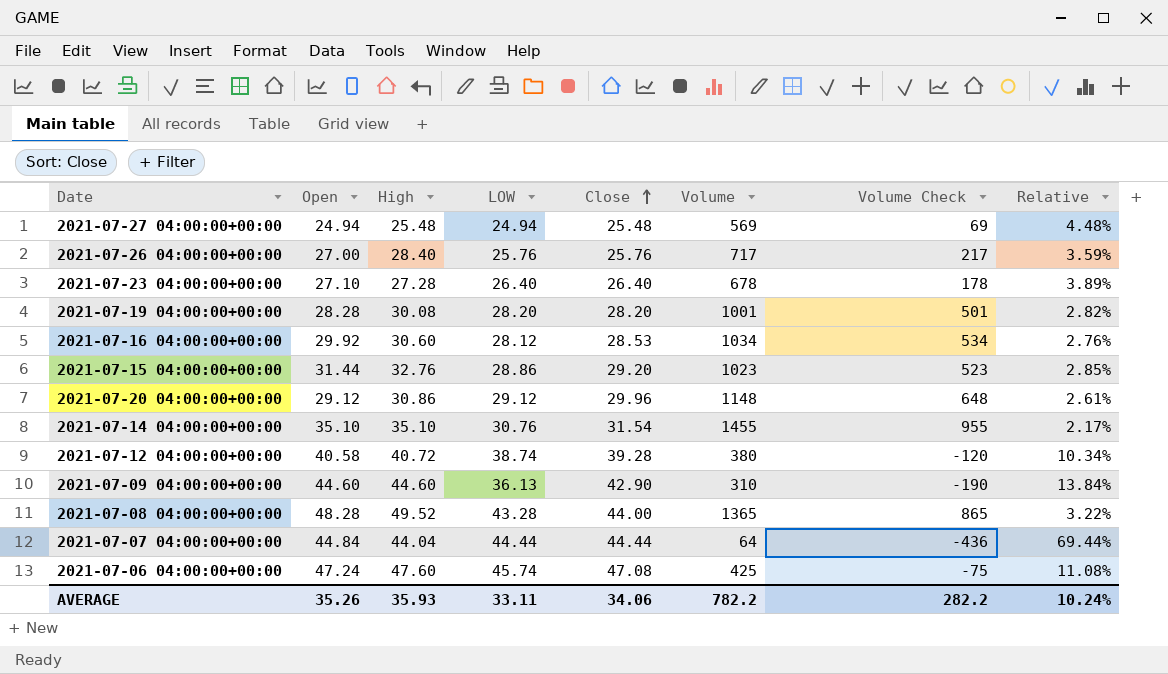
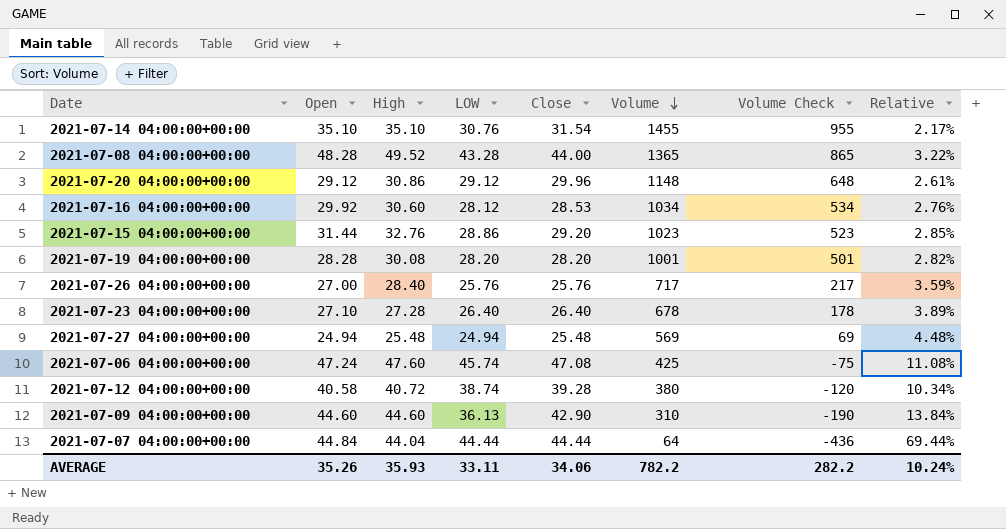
row order: Close ascending -> Volume descending

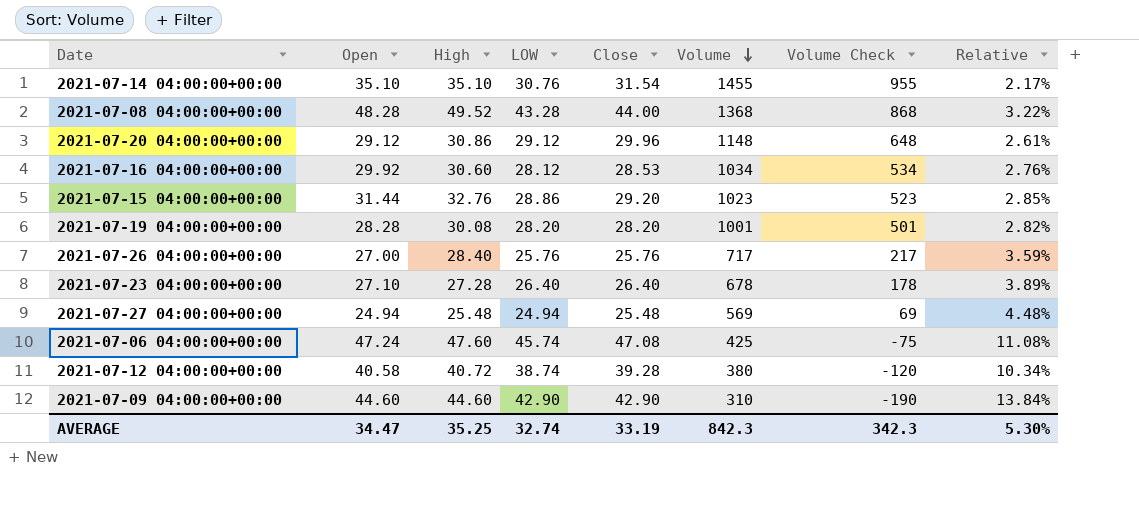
row 2021-07-07 04:00:00+00:00: 44.84 | 44.04 | 44.44 | 44.44 | 64 | -436 | 69.44% -> none
2021-07-08 04:00:00+00:00 | Volume: 1365 -> 1368
2021-07-08 04:00:00+00:00 | Volume Check: 865 -> 868
2021-07-09 04:00:00+00:00 | LOW: 36.13 -> 42.90
AVERAGE | Open: 35.26 -> 34.47
AVERAGE | High: 35.93 -> 35.25
AVERAGE | LOW: 33.11 -> 32.74
AVERAGE | Close: 34.06 -> 33.19
AVERAGE | Volume: 782.2 -> 842.3
AVERAGE | Volume Check: 282.2 -> 342.3
AVERAGE | Relative: 10.24% -> 5.30%

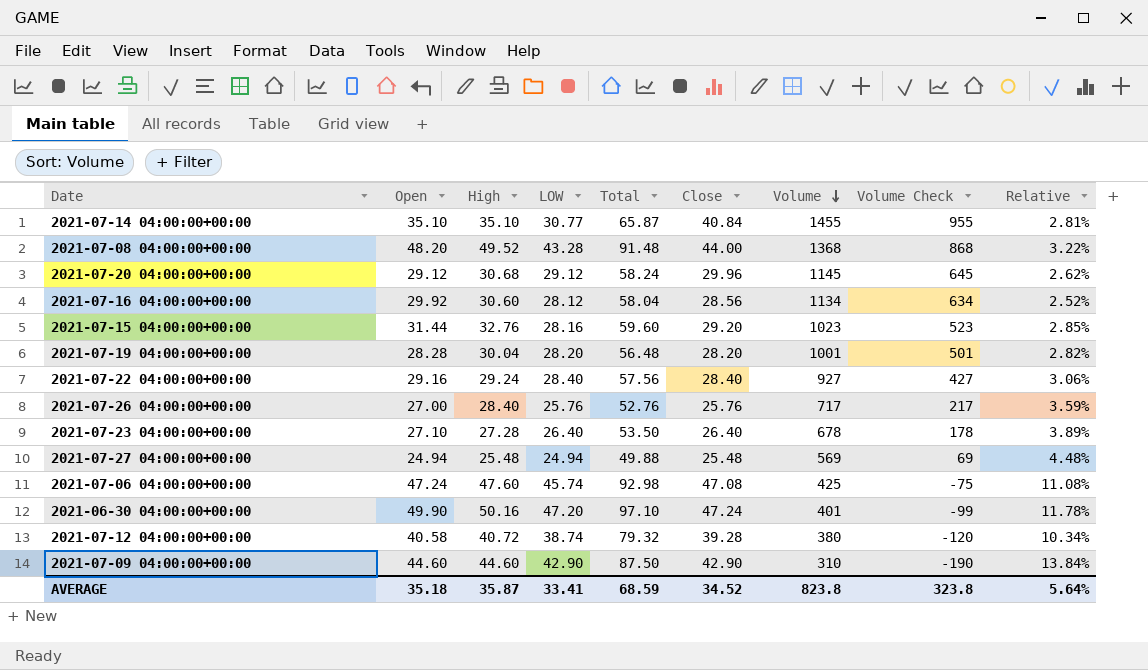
column Total | formula: none -> [Open] + [LOW]
2021-07-14 04:00:00+00:00 | LOW: 30.76 -> 30.77
2021-07-14 04:00:00+00:00 | Close: 31.54 -> 40.84
2021-07-14 04:00:00+00:00 | Relative: 2.17% -> 2.81%
2021-07-08 04:00:00+00:00 | Open: 48.28 -> 48.20
2021-07-20 04:00:00+00:00 | High: 30.86 -> 30.68
2021-07-20 04:00:00+00:00 | Volume: 1148 -> 1145
2021-07-20 04:00:00+00:00 | Volume Check: 648 -> 645
2021-07-20 04:00:00+00:00 | Relative: 2.61% -> 2.62%
2021-07-16 04:00:00+00:00 | Close: 28.53 -> 28.56
2021-07-16 04:00:00+00:00 | Volume: 1034 -> 1134
2021-07-16 04:00:00+00:00 | Volume Check: 534 -> 634
2021-07-16 04:00:00+00:00 | Relative: 2.76% -> 2.52%
2021-07-15 04:00:00+00:00 | LOW: 28.86 -> 28.16
2021-07-19 04:00:00+00:00 | High: 30.08 -> 30.04
row 2021-07-22 04:00:00+00:00: none -> 29.16 | 29.24 | 28.40 | 57.56 | 28.40 | 927 | 427 | 3.06%
row 2021-06-30 04:00:00+00:00: none -> 49.90 | 50.16 | 47.20 | 97.10 | 47.24 | 401 | -99 | 11.78%
AVERAGE | Open: 34.47 -> 35.18
AVERAGE | High: 35.25 -> 35.87
AVERAGE | LOW: 32.74 -> 33.41
AVERAGE | Close: 33.19 -> 34.52
AVERAGE | Volume: 842.3 -> 823.8
AVERAGE | Volume Check: 342.3 -> 323.8
AVERAGE | Relative: 5.30% -> 5.64%

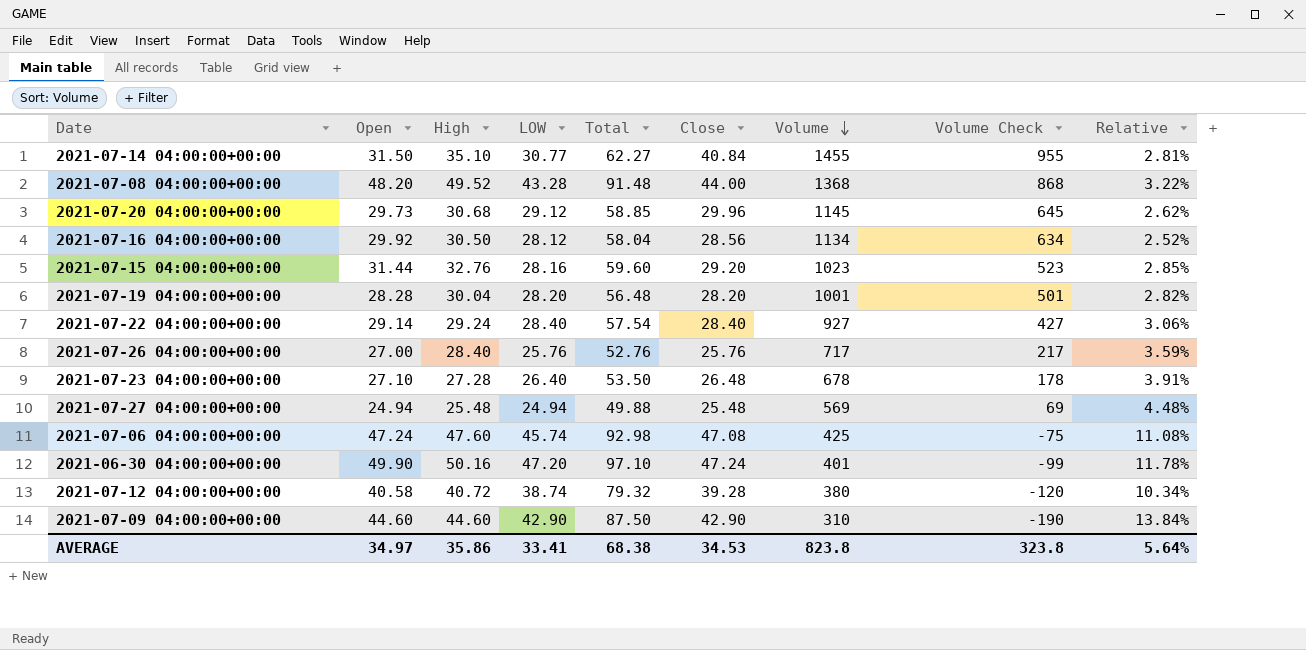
2021-07-14 04:00:00+00:00 | Open: 35.10 -> 31.50
2021-07-14 04:00:00+00:00 | Total: 65.87 -> 62.27
2021-07-20 04:00:00+00:00 | Open: 29.12 -> 29.73
2021-07-20 04:00:00+00:00 | Total: 58.24 -> 58.85
2021-07-16 04:00:00+00:00 | High: 30.60 -> 30.50
2021-07-22 04:00:00+00:00 | Open: 29.16 -> 29.14
2021-07-22 04:00:00+00:00 | Total: 57.56 -> 57.54
2021-07-23 04:00:00+00:00 | Close: 26.40 -> 26.48
2021-07-23 04:00:00+00:00 | Relative: 3.89% -> 3.91%
AVERAGE | Open: 35.18 -> 34.97
AVERAGE | High: 35.87 -> 35.86
AVERAGE | Total: 68.59 -> 68.38
AVERAGE | Close: 34.52 -> 34.53

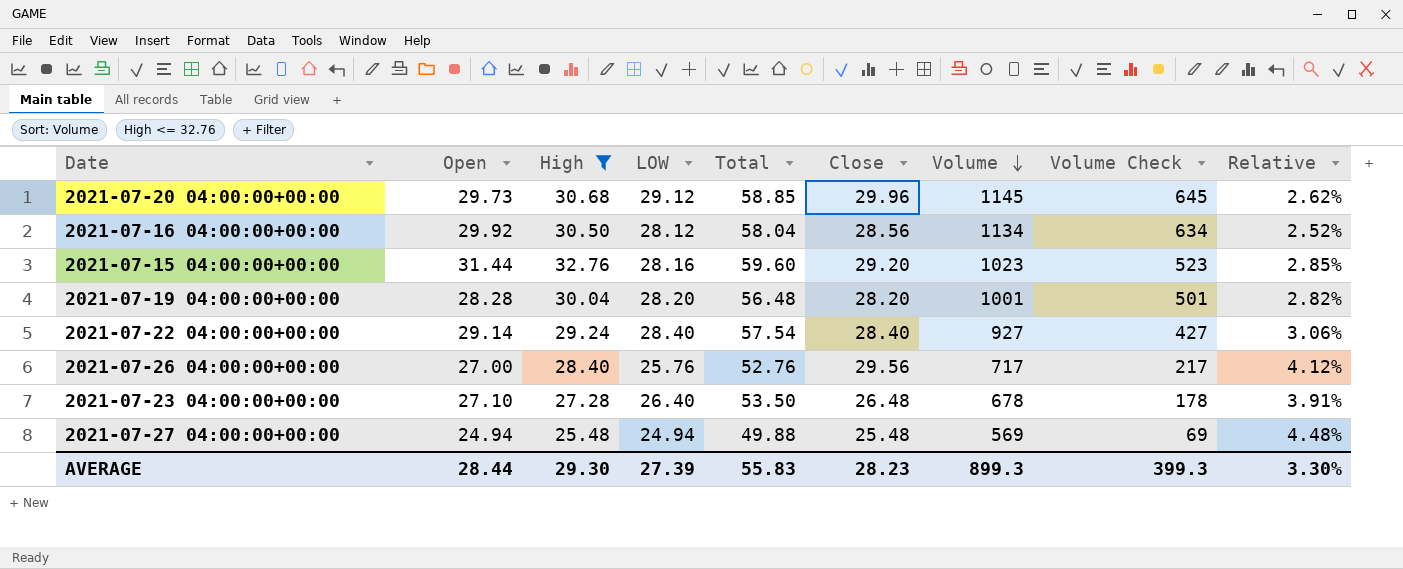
filter: none -> High <= 32.76
2021-07-26 04:00:00+00:00 | Close: 25.76 -> 29.56
2021-07-26 04:00:00+00:00 | Relative: 3.59% -> 4.12%
AVERAGE | Open: 34.97 -> 28.44
AVERAGE | High: 35.86 -> 29.30
AVERAGE | LOW: 33.41 -> 27.39
AVERAGE | Total: 68.38 -> 55.83
AVERAGE | Close: 34.53 -> 28.23
AVERAGE | Volume: 823.8 -> 899.3
AVERAGE | Volume Check: 323.8 -> 399.3
AVERAGE | Relative: 5.64% -> 3.30%

